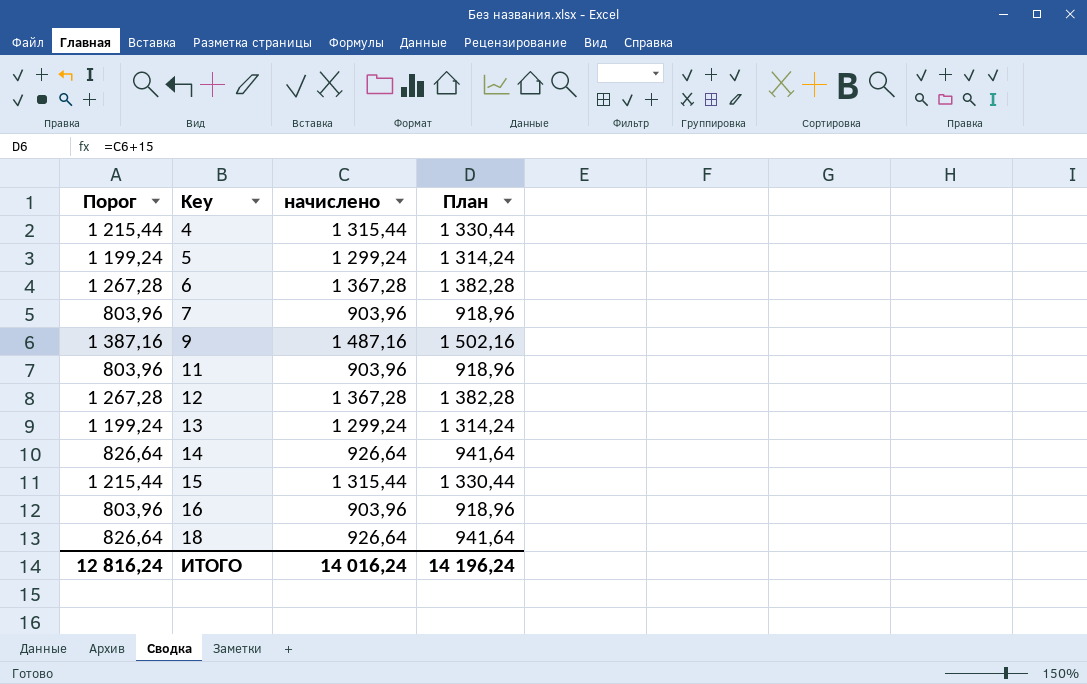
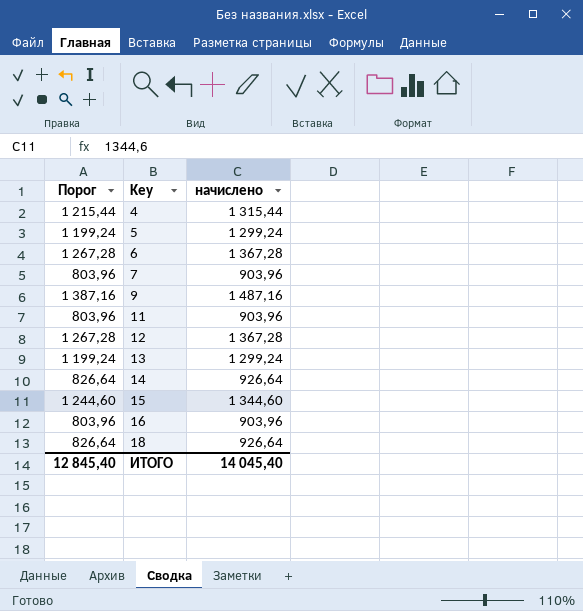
column План | formula: [начислено] + 15 -> none
15 | Порог: 1 215,44 -> 1 244,60
15 | начислено: 1 315,44 -> 1 344,60
ИТОГО | Порог: 12 816,24 -> 12 845,40
ИТОГО | начислено: 14 016,24 -> 14 045,40

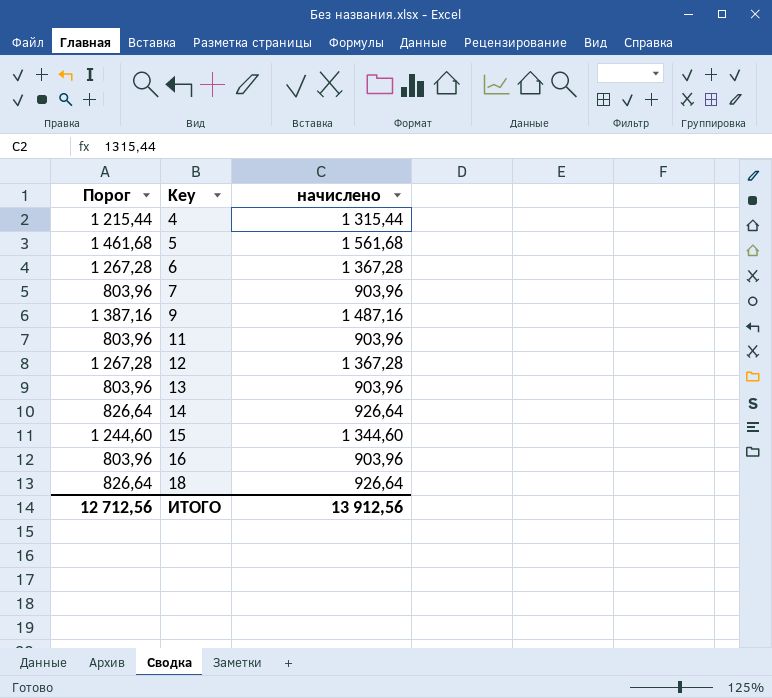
5 | Порог: 1 199,24 -> 1 461,68
5 | начислено: 1 299,24 -> 1 561,68
13 | Порог: 1 199,24 -> 803,96
13 | начислено: 1 299,24 -> 903,96
ИТОГО | Порог: 12 845,40 -> 12 712,56
ИТОГО | начислено: 14 045,40 -> 13 912,56

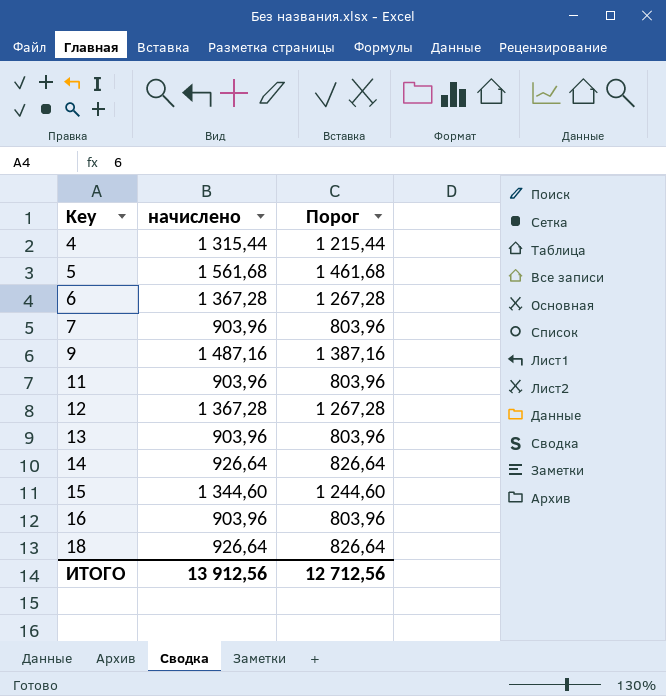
column Порог | position: 1 -> 3

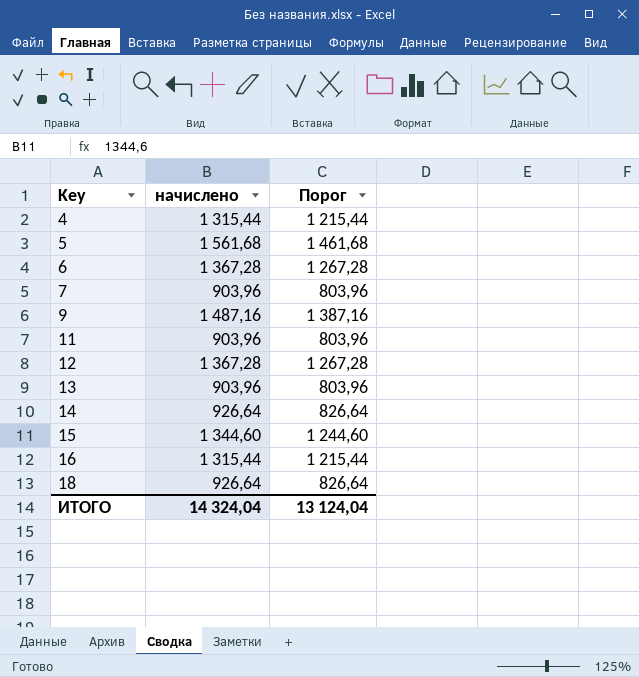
16 | начислено: 903,96 -> 1 315,44
16 | Порог: 803,96 -> 1 215,44
ИТОГО | начислено: 13 912,56 -> 14 324,04
ИТОГО | Порог: 12 712,56 -> 13 124,04

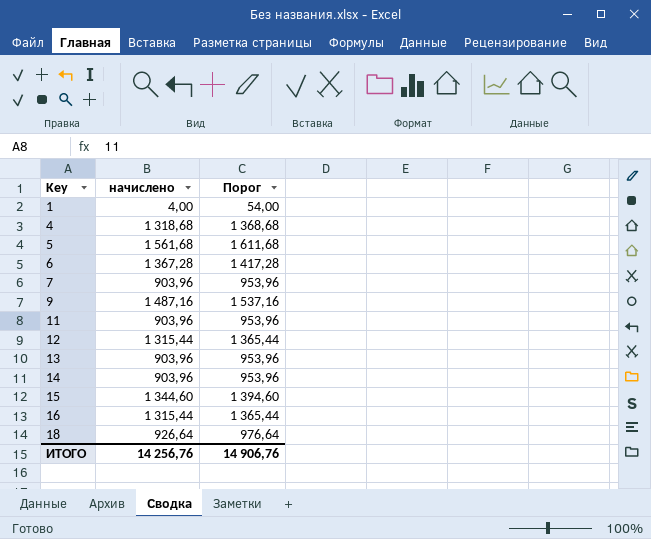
column Порог | formula: [начислено] - 100 -> [начислено] + 50
row 1: none -> 4,00 | 54,00
4 | начислено: 1 315,44 -> 1 318,68
12 | начислено: 1 367,28 -> 1 315,44
14 | начислено: 926,64 -> 903,96
ИТОГО | начислено: 14 324,04 -> 14 256,76
ИТОГО | Порог: 13 124,04 -> 14 906,76

